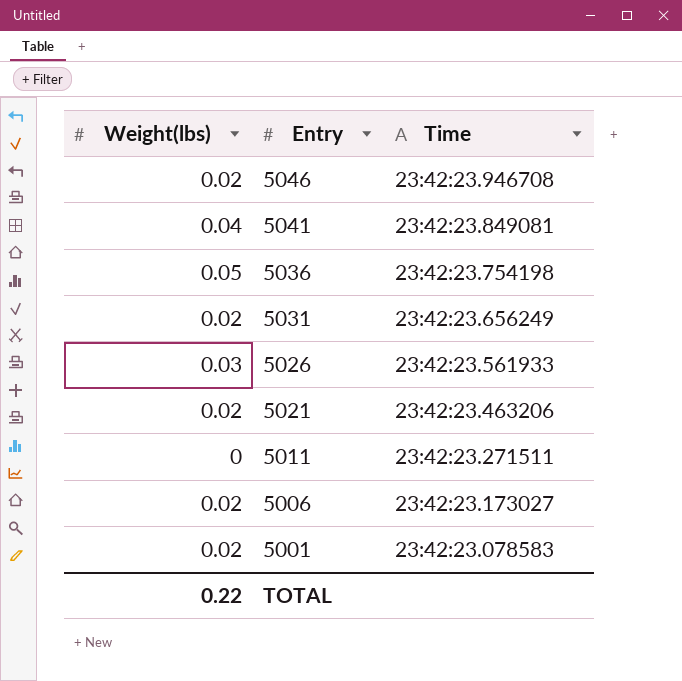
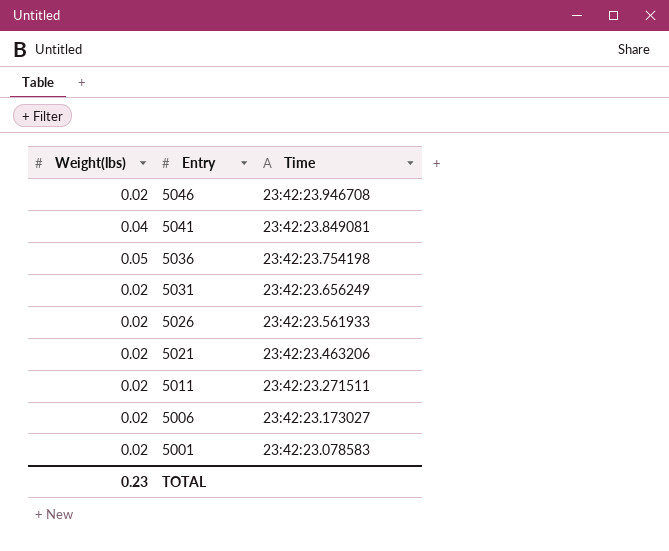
5026 | Weight(lbs): 0.03 -> 0.02
5011 | Weight(lbs): 0 -> 0.02
TOTAL | Weight(lbs): 0.22 -> 0.23

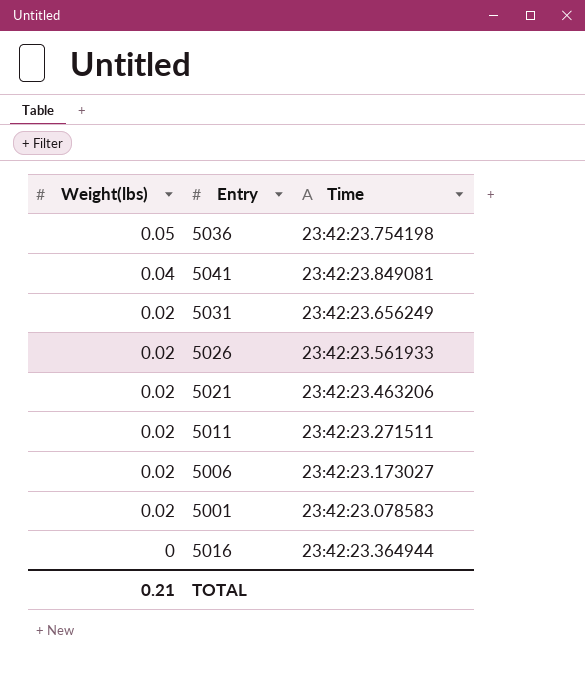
row order: Entry descending -> Weight(lbs) descending
row 5046: 0.02 | 23:42:23.946708 -> none
row 5016: none -> 0 | 23:42:23.364944
TOTAL | Weight(lbs): 0.23 -> 0.21

